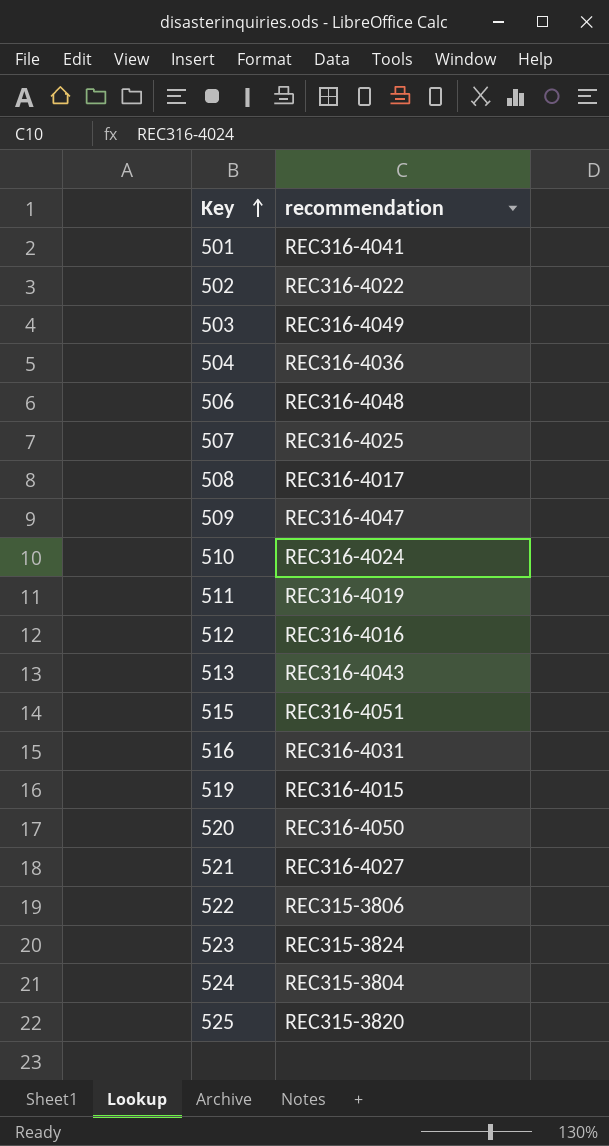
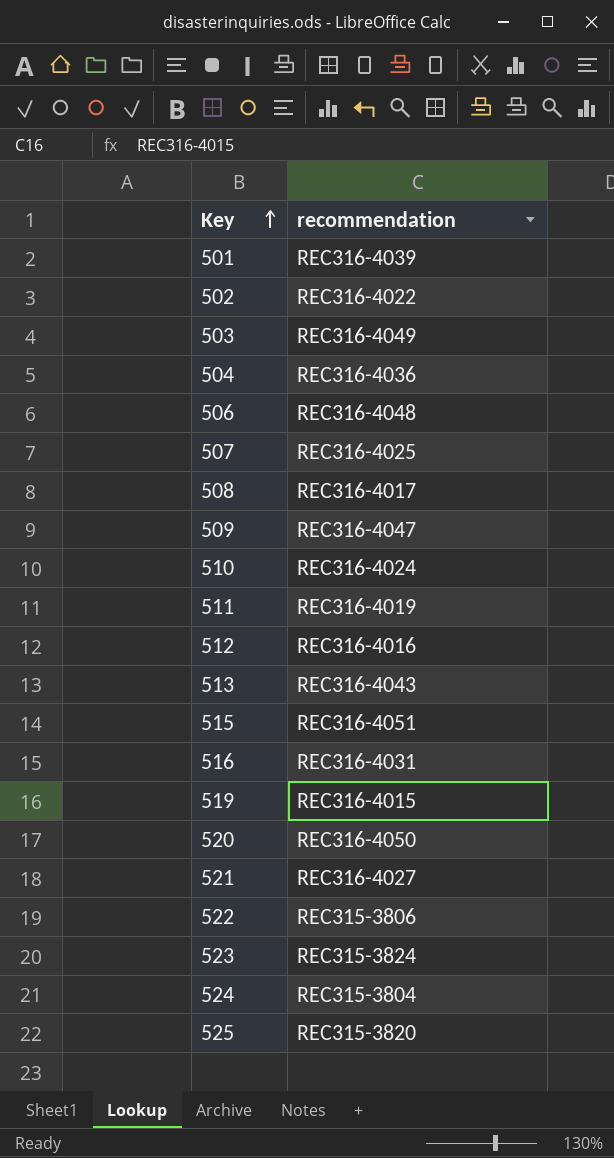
501 | recommendation: REC316-4041 -> REC316-4039

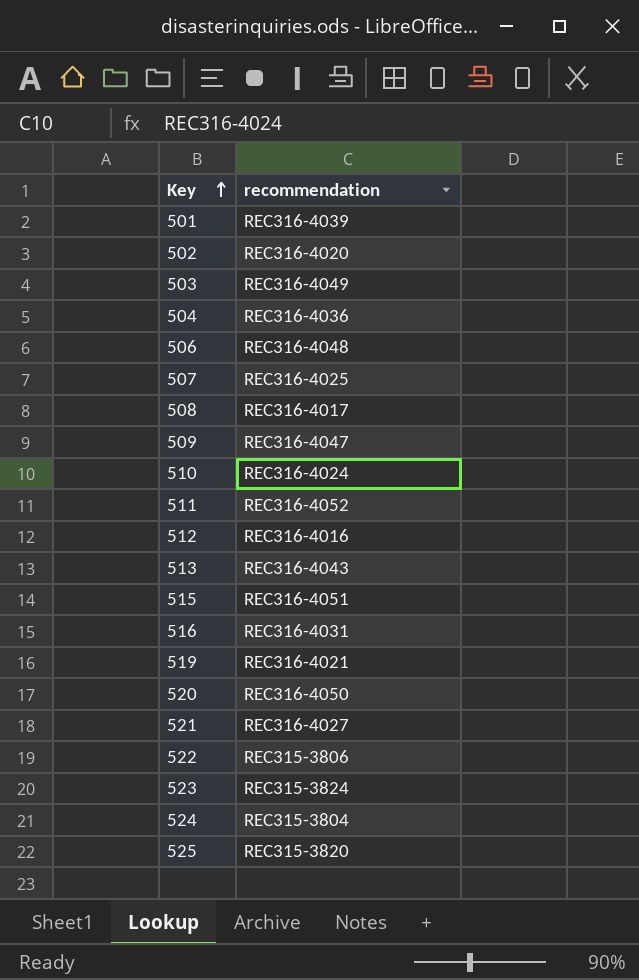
502 | recommendation: REC316-4022 -> REC316-4020
511 | recommendation: REC316-4019 -> REC316-4052
519 | recommendation: REC316-4015 -> REC316-4021

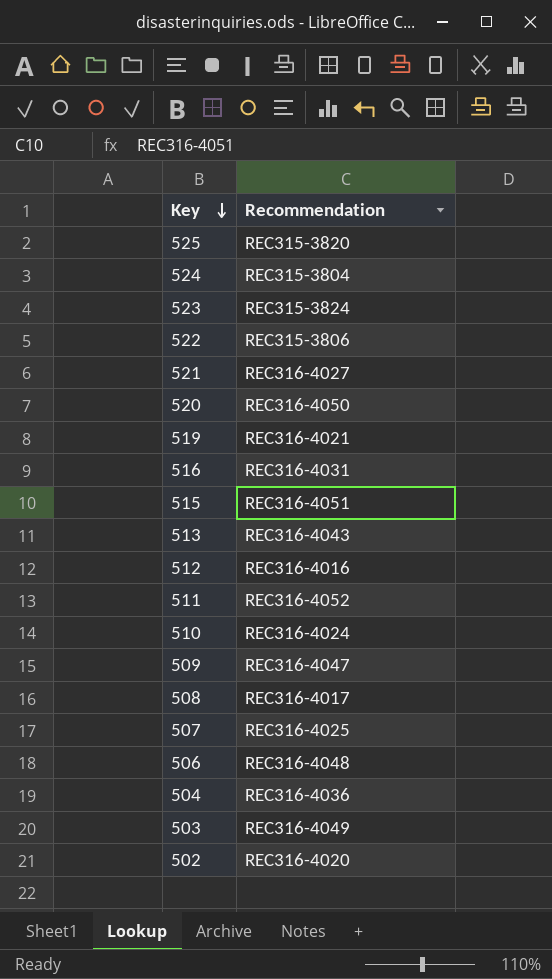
row order: Key ascending -> Key descending
column name: recommendation -> Recommendation
row 501: REC316-4039 -> none

